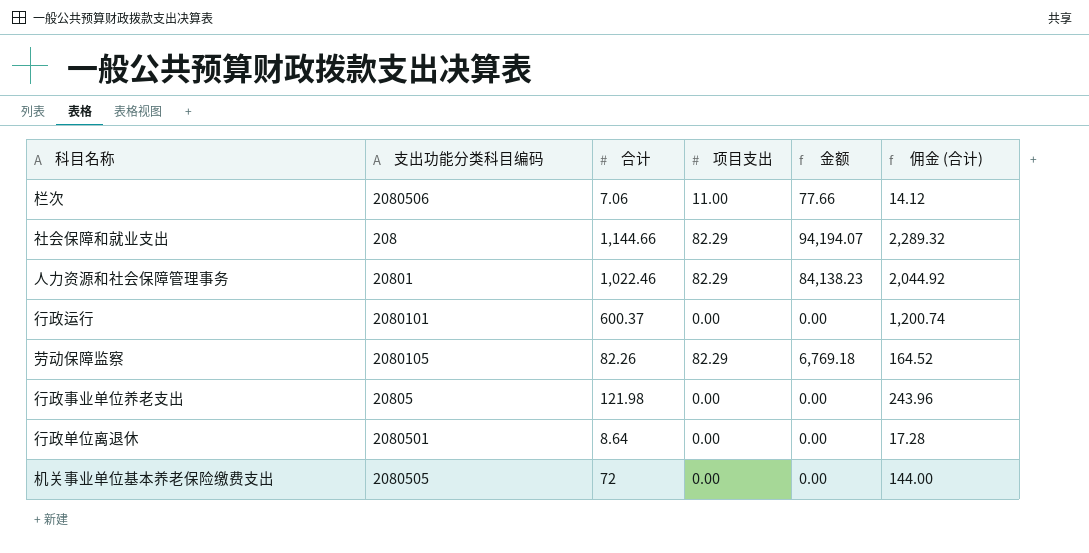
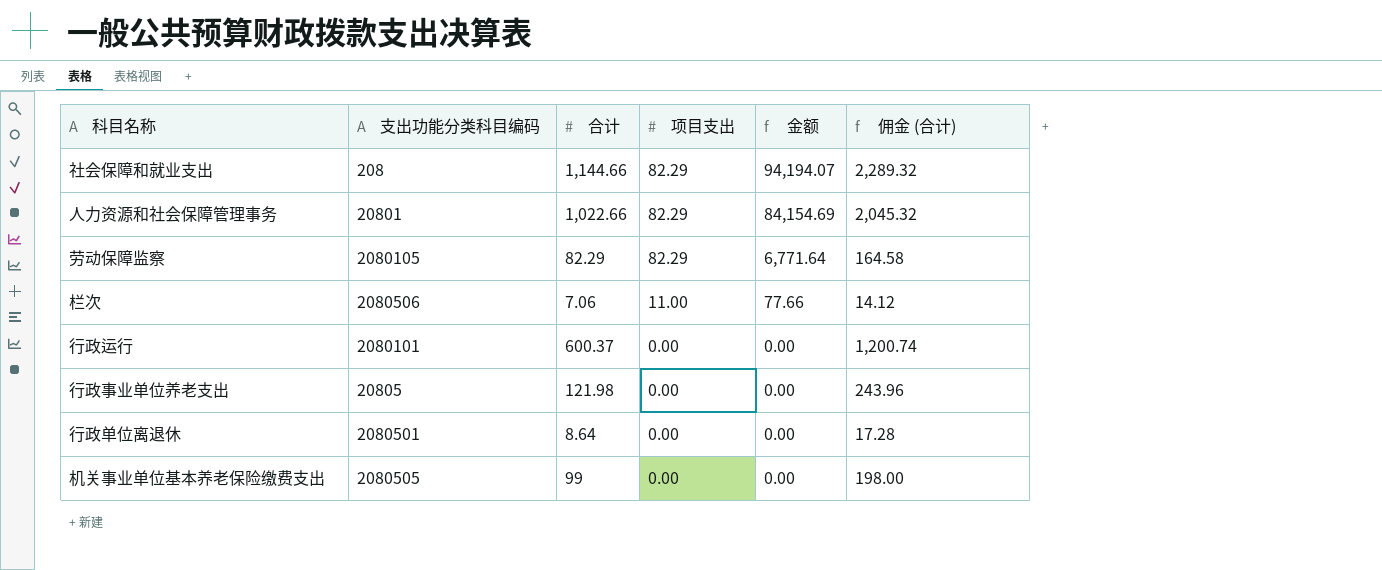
row order: none -> 项目支出 descending
人力资源和社会保障管理事务 | 合计: 1,022.46 -> 1,022.66
人力资源和社会保障管理事务 | 金额: 84,138.23 -> 84,154.69
人力资源和社会保障管理事务 | 佣金 (合计): 2,044.92 -> 2,045.32
劳动保障监察 | 合计: 82.26 -> 82.29
劳动保障监察 | 金额: 6,769.18 -> 6,771.64
劳动保障监察 | 佣金 (合计): 164.52 -> 164.58
机关事业单位基本养老保险缴费支出 | 合计: 72 -> 99
机关事业单位基本养老保险缴费支出 | 佣金 (合计): 144.00 -> 198.00

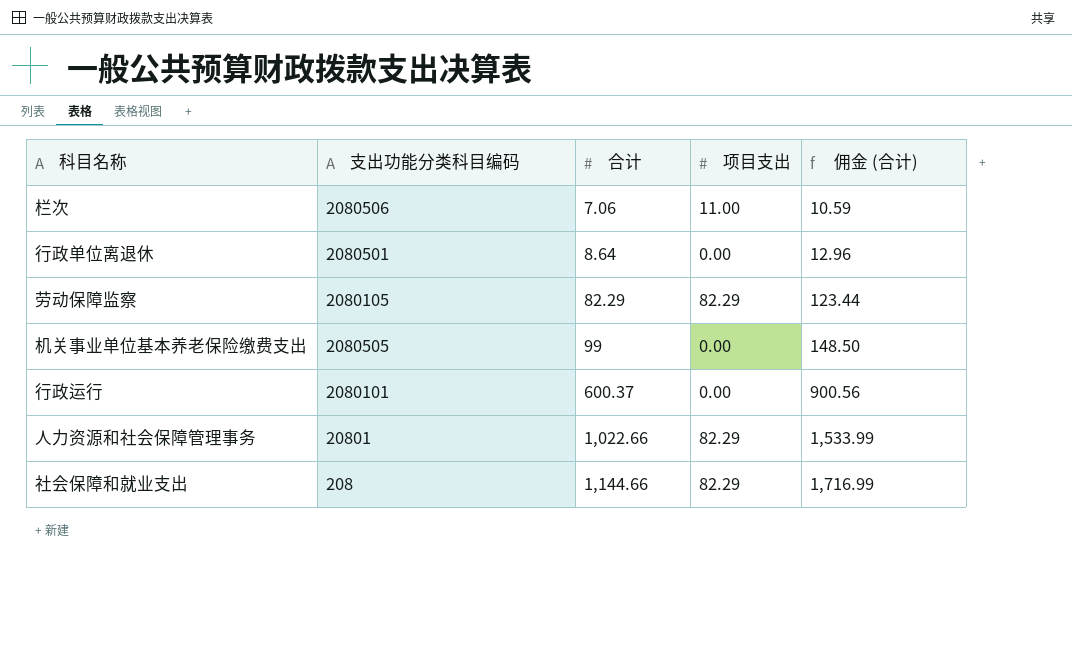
row order: 项目支出 descending -> 合计 ascending
column 金额 | formula: [合计] * [项目支出] -> none
column 佣金 (合计) | formula: [合计] * 2 -> [合计] * 1.5
row 行政事业单位养老支出: 20805 | 121.98 | 0.00 | 0.00 | 243.96 -> none

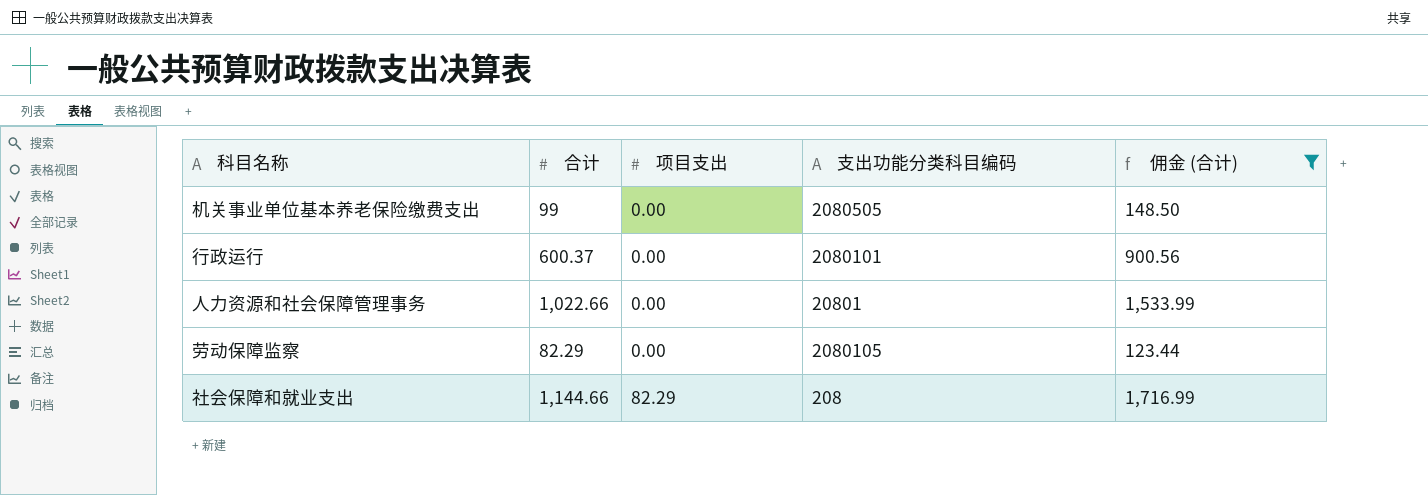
filter: none -> 佣金 (合计) >= 123.44
row order: 合计 ascending -> 项目支出 ascending
column 支出功能分类科目编码 | position: 2 -> 4
人力资源和社会保障管理事务 | 项目支出: 82.29 -> 0.00
劳动保障监察 | 项目支出: 82.29 -> 0.00

